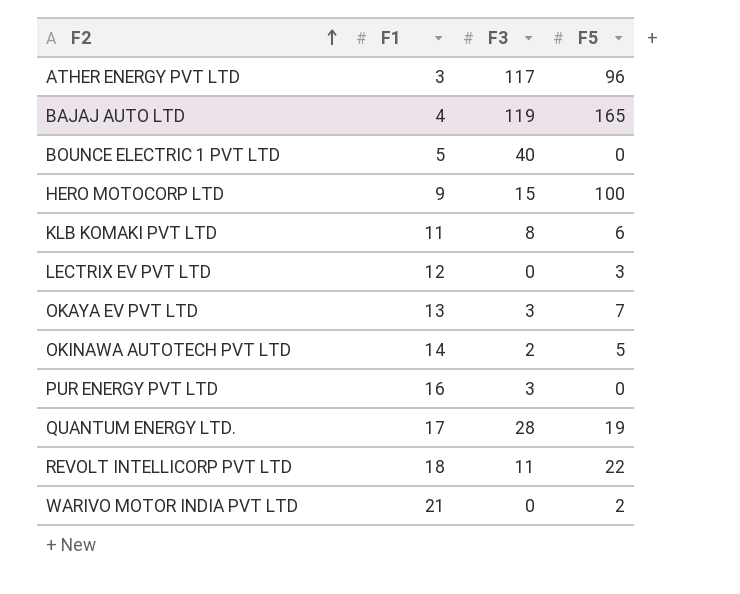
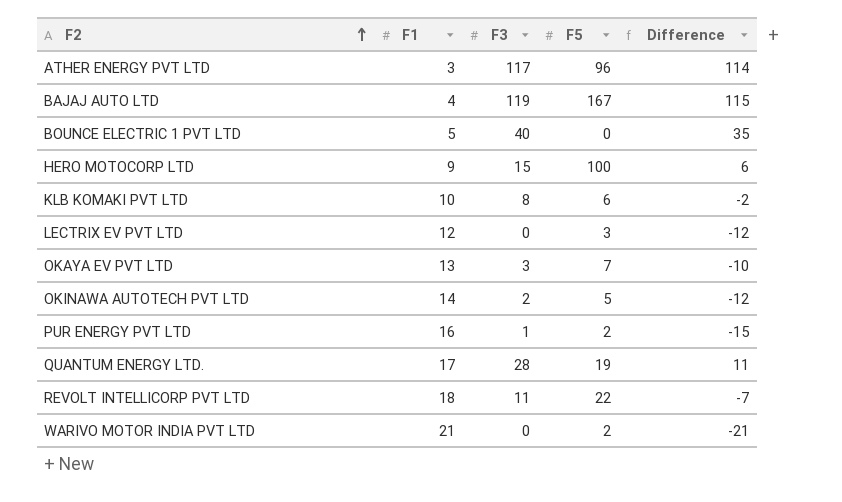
column Difference | formula: none -> [F3] - [F1]
BAJAJ AUTO LTD | F5: 165 -> 167
KLB KOMAKI PVT LTD | F1: 11 -> 10
PUR ENERGY PVT LTD | F3: 3 -> 1
PUR ENERGY PVT LTD | F5: 0 -> 2

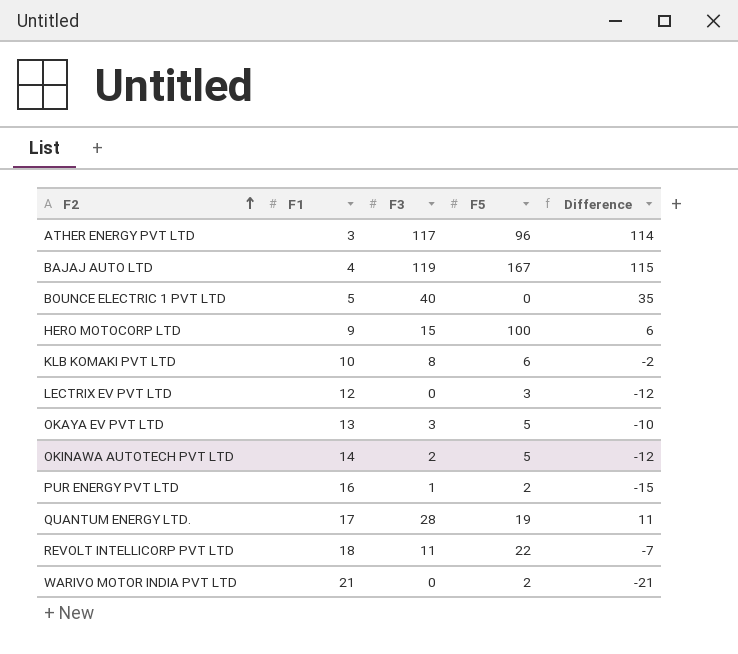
OKAYA EV PVT LTD | F5: 7 -> 5

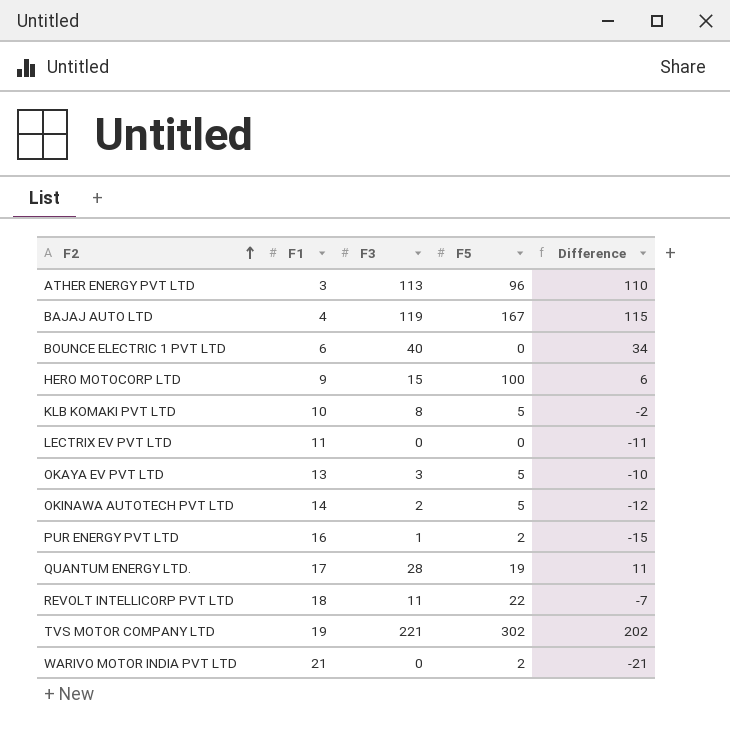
ATHER ENERGY PVT LTD | F3: 117 -> 113
ATHER ENERGY PVT LTD | Difference: 114 -> 110
BOUNCE ELECTRIC 1 PVT LTD | F1: 5 -> 6
BOUNCE ELECTRIC 1 PVT LTD | Difference: 35 -> 34
KLB KOMAKI PVT LTD | F5: 6 -> 5
LECTRIX EV PVT LTD | F1: 12 -> 11
LECTRIX EV PVT LTD | F5: 3 -> 0
LECTRIX EV PVT LTD | Difference: -12 -> -11
row TVS MOTOR COMPANY LTD: none -> 19 | 221 | 302 | 202

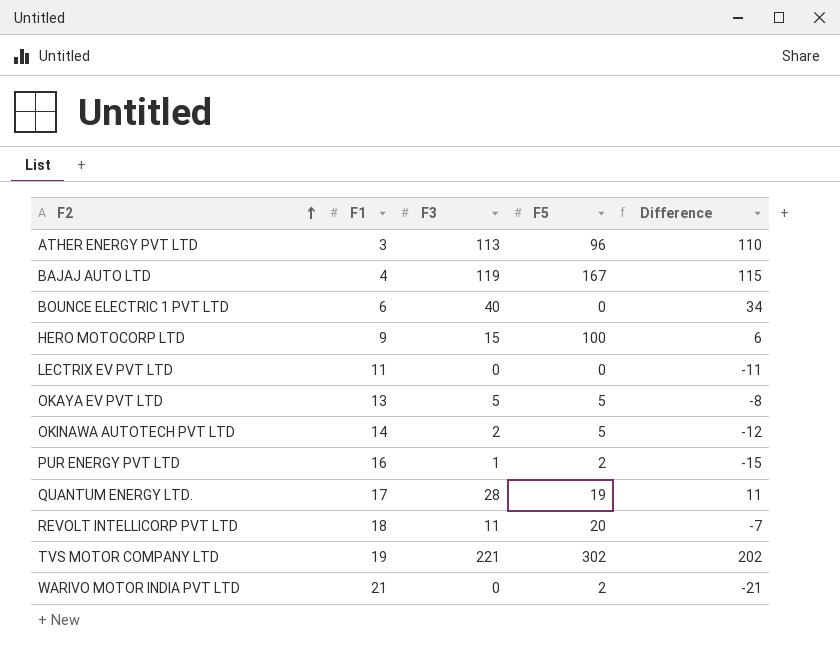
row KLB KOMAKI PVT LTD: 10 | 8 | 5 | -2 -> none
OKAYA EV PVT LTD | F3: 3 -> 5
OKAYA EV PVT LTD | Difference: -10 -> -8
REVOLT INTELLICORP PVT LTD | F5: 22 -> 20

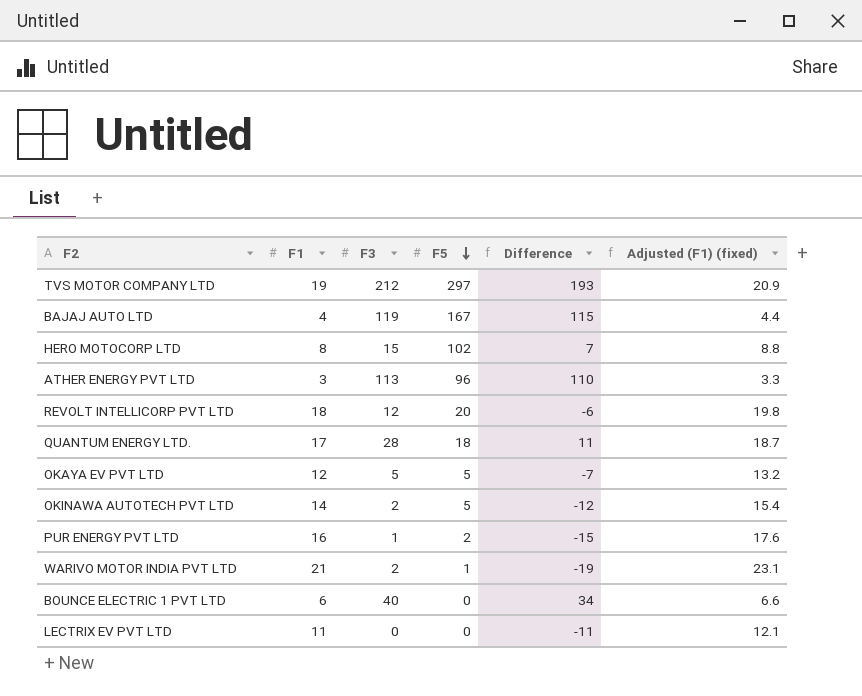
row order: F2 ascending -> F5 descending
column Adjusted (F1) (fixed) | formula: none -> [F1] * 1.1
TVS MOTOR COMPANY LTD | F3: 221 -> 212
TVS MOTOR COMPANY LTD | F5: 302 -> 297
TVS MOTOR COMPANY LTD | Difference: 202 -> 193
HERO MOTOCORP LTD | F1: 9 -> 8
HERO MOTOCORP LTD | F5: 100 -> 102
HERO MOTOCORP LTD | Difference: 6 -> 7
REVOLT INTELLICORP PVT LTD | F3: 11 -> 12
REVOLT INTELLICORP PVT LTD | Difference: -7 -> -6
QUANTUM ENERGY LTD. | F5: 19 -> 18
OKAYA EV PVT LTD | F1: 13 -> 12
OKAYA EV PVT LTD | Difference: -8 -> -7
WARIVO MOTOR INDIA PVT LTD | F3: 0 -> 2
WARIVO MOTOR INDIA PVT LTD | F5: 2 -> 1
WARIVO MOTOR INDIA PVT LTD | Difference: -21 -> -19

